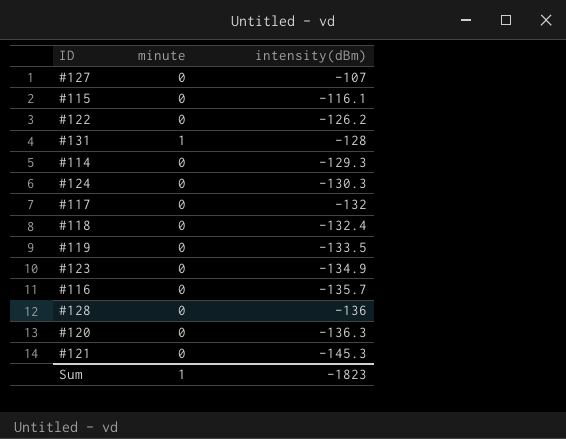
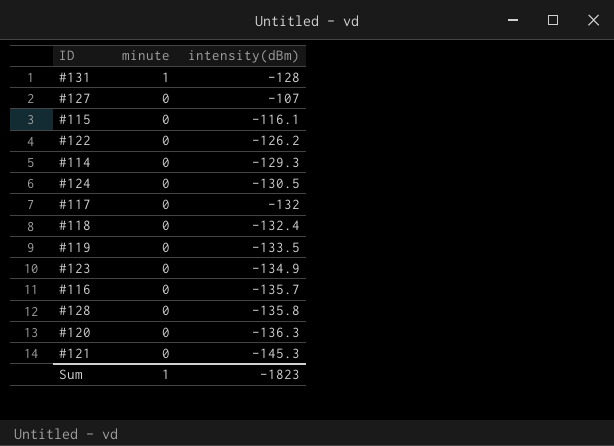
row order: intensity(dBm) descending -> minute descending
#124 | intensity(dBm): -130.3 -> -130.5
#128 | intensity(dBm): -136 -> -135.8

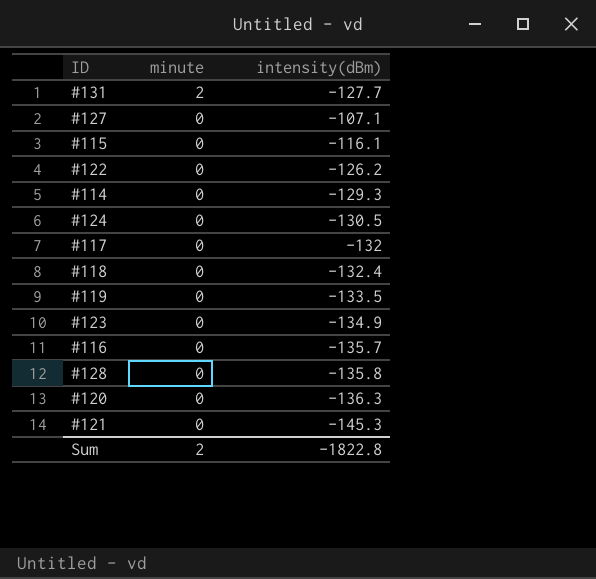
#131 | minute: 1 -> 2
#131 | intensity(dBm): -128 -> -127.7
#127 | intensity(dBm): -107 -> -107.1
Sum | minute: 1 -> 2
Sum | intensity(dBm): -1823 -> -1822.8

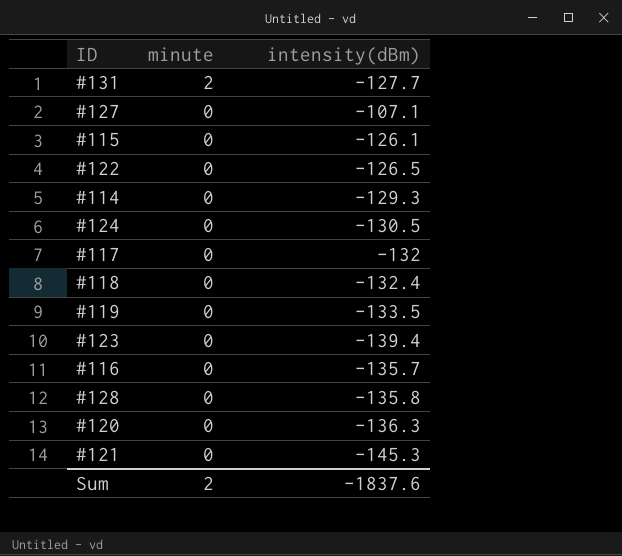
#115 | intensity(dBm): -116.1 -> -126.1
#122 | intensity(dBm): -126.2 -> -126.5
#123 | intensity(dBm): -134.9 -> -139.4
Sum | intensity(dBm): -1822.8 -> -1837.6

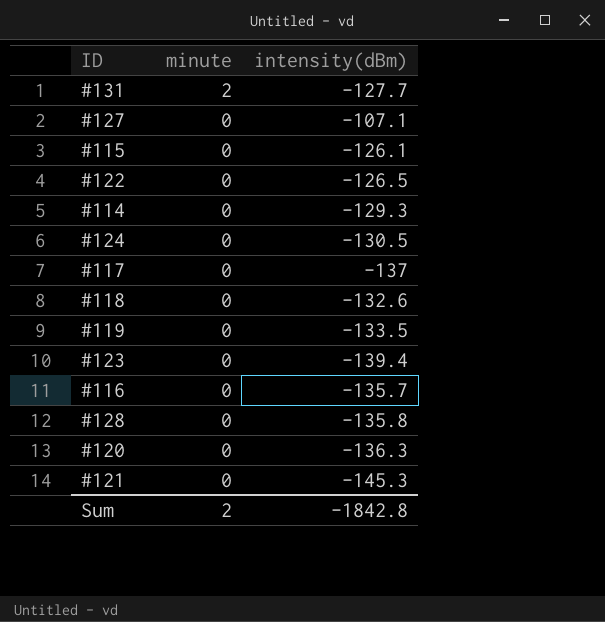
#117 | intensity(dBm): -132 -> -137
#118 | intensity(dBm): -132.4 -> -132.6
Sum | intensity(dBm): -1837.6 -> -1842.8

